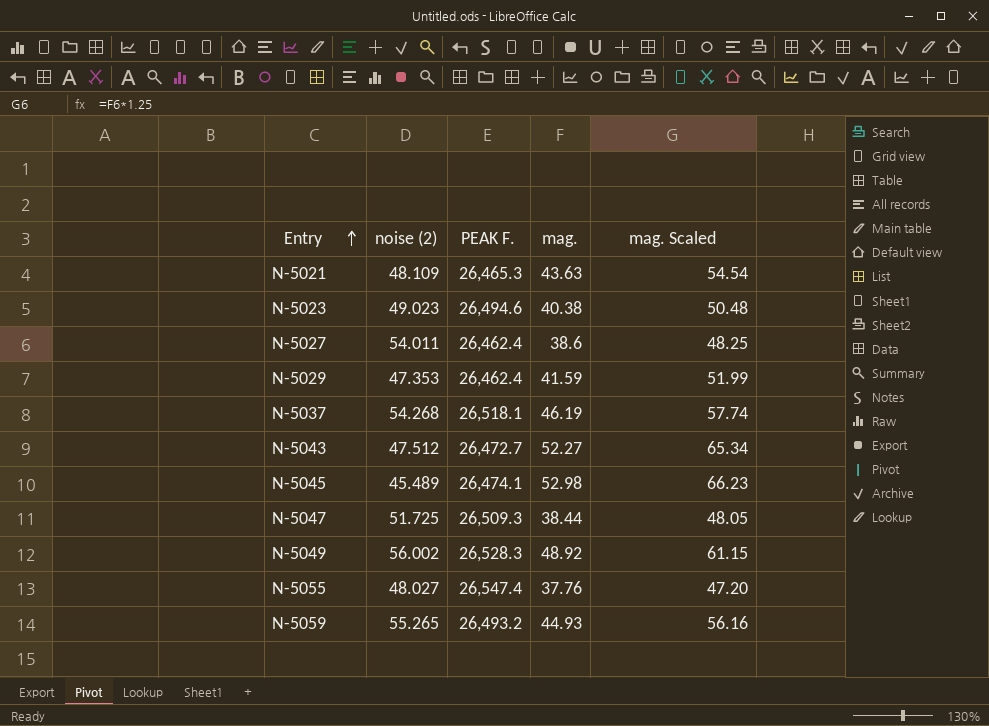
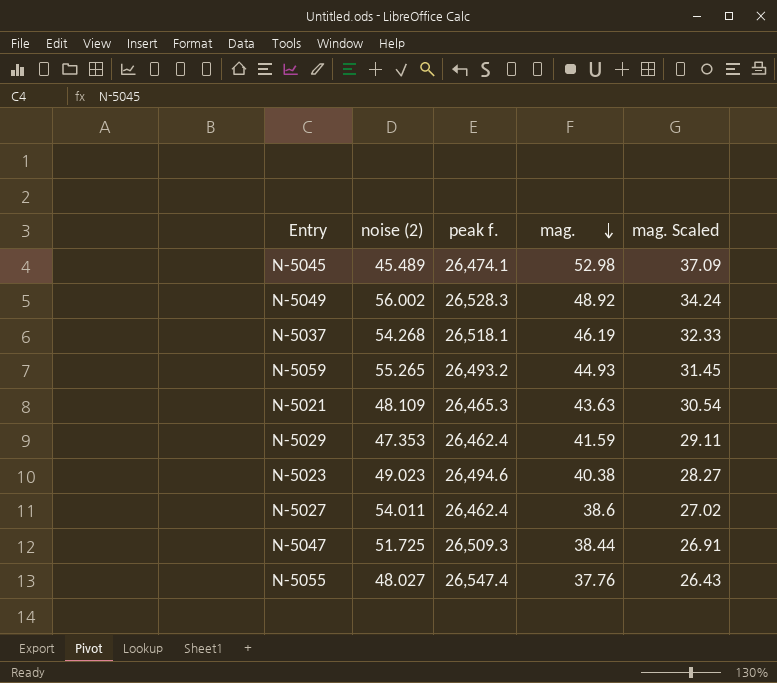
row order: Entry ascending -> mag. descending
column name: PEAK F. -> peak f.
column mag. Scaled | formula: [mag.] * 1.25 -> [mag.] * 0.7
row N-5043: 47.512 | 26,472.7 | 52.27 | 65.34 -> none

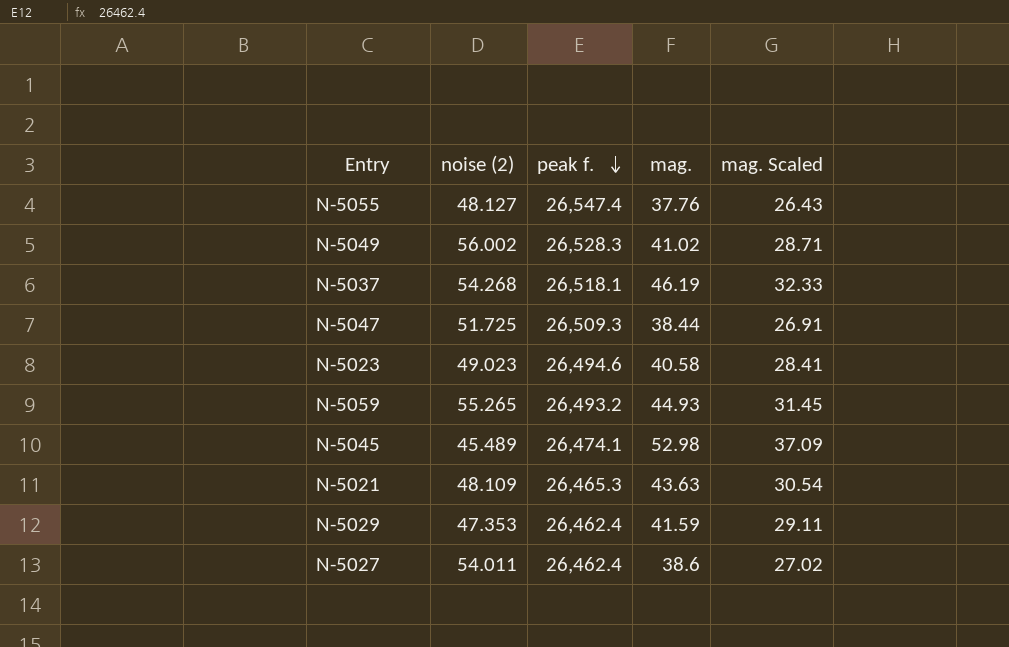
row order: mag. descending -> peak f. descending
N-5055 | noise (2): 48.027 -> 48.127
N-5049 | mag.: 48.92 -> 41.02
N-5049 | mag. Scaled: 34.24 -> 28.71
N-5023 | mag.: 40.38 -> 40.58
N-5023 | mag. Scaled: 28.27 -> 28.41

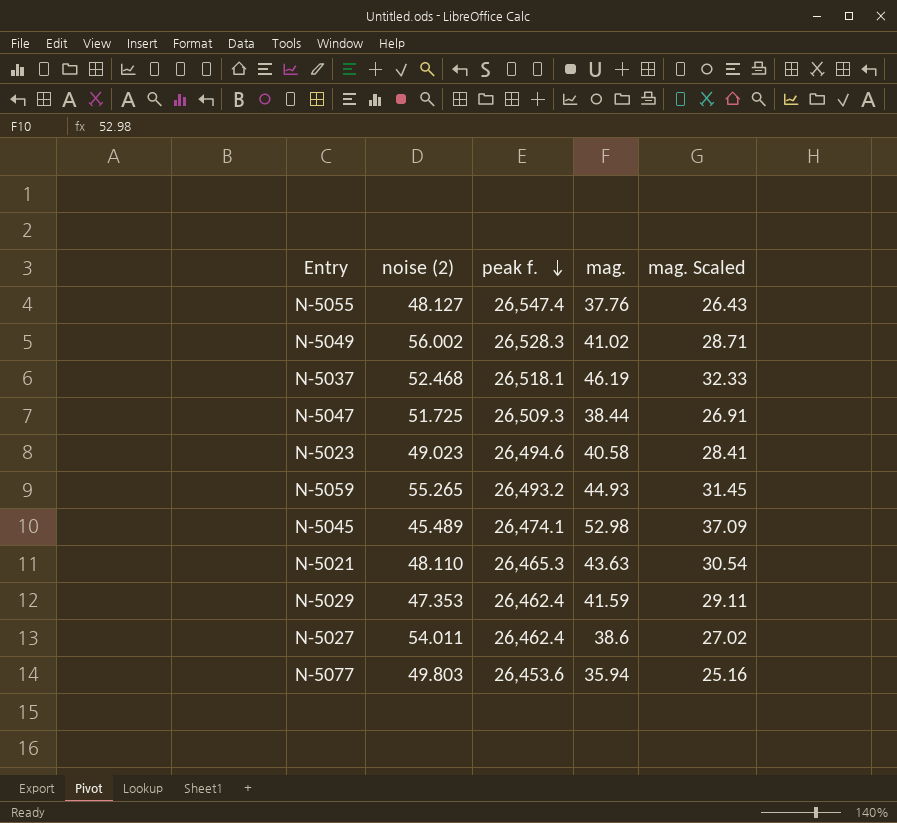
N-5037 | noise (2): 54.268 -> 52.468
N-5021 | noise (2): 48.109 -> 48.110
row N-5077: none -> 49.803 | 26,453.6 | 35.94 | 25.16

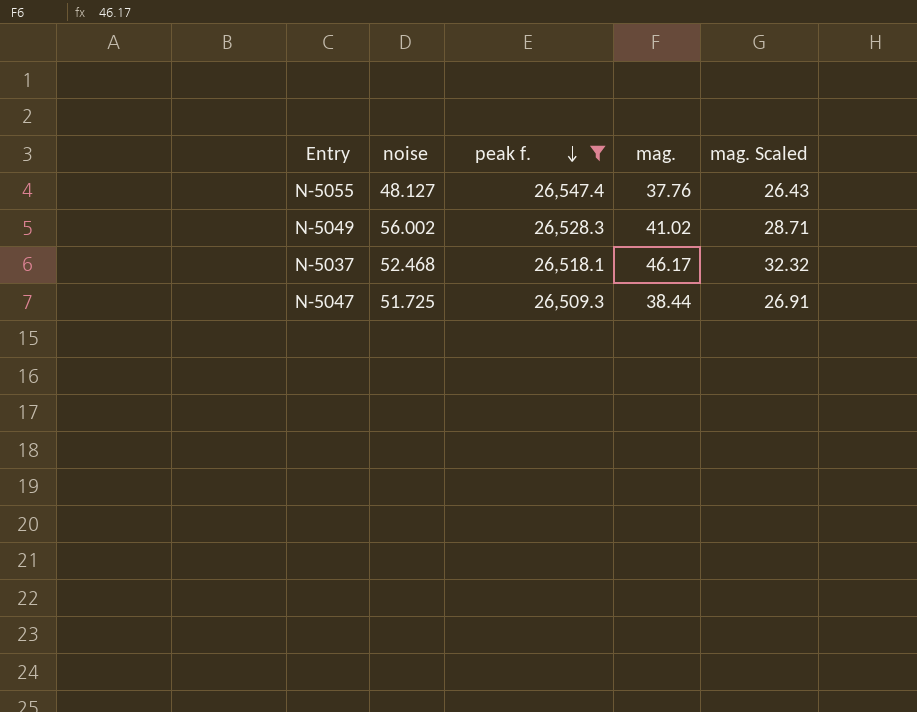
filter: none -> peak f. >= 26,509.3
column name: noise (2) -> noise
N-5037 | mag.: 46.19 -> 46.17
N-5037 | mag. Scaled: 32.33 -> 32.32

